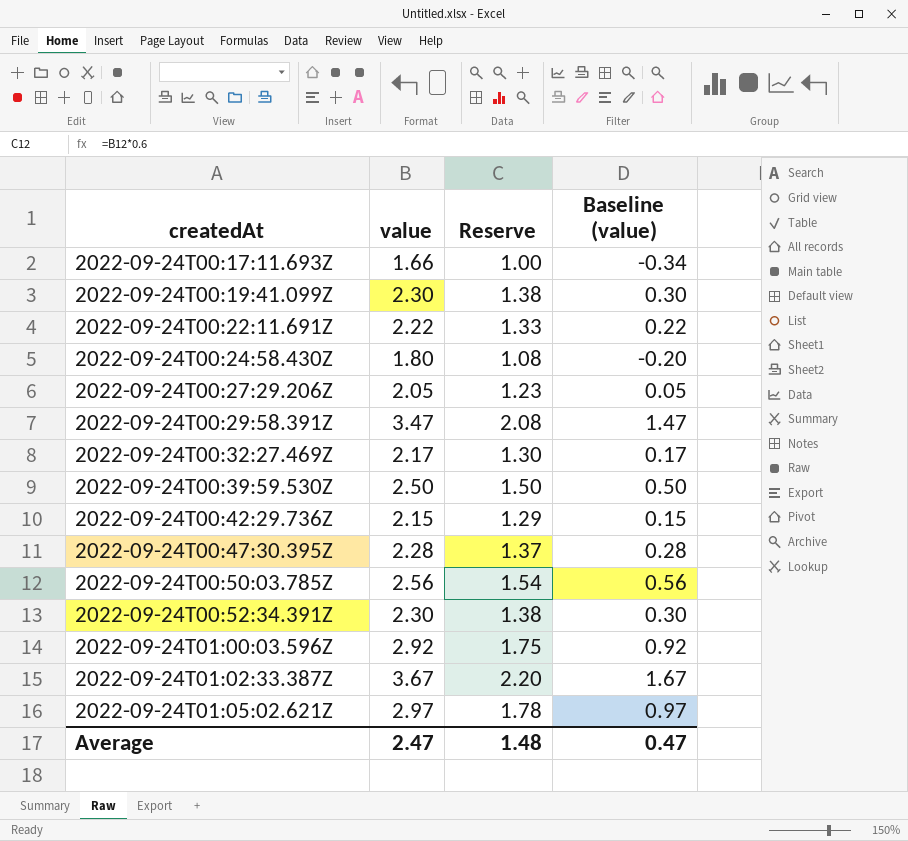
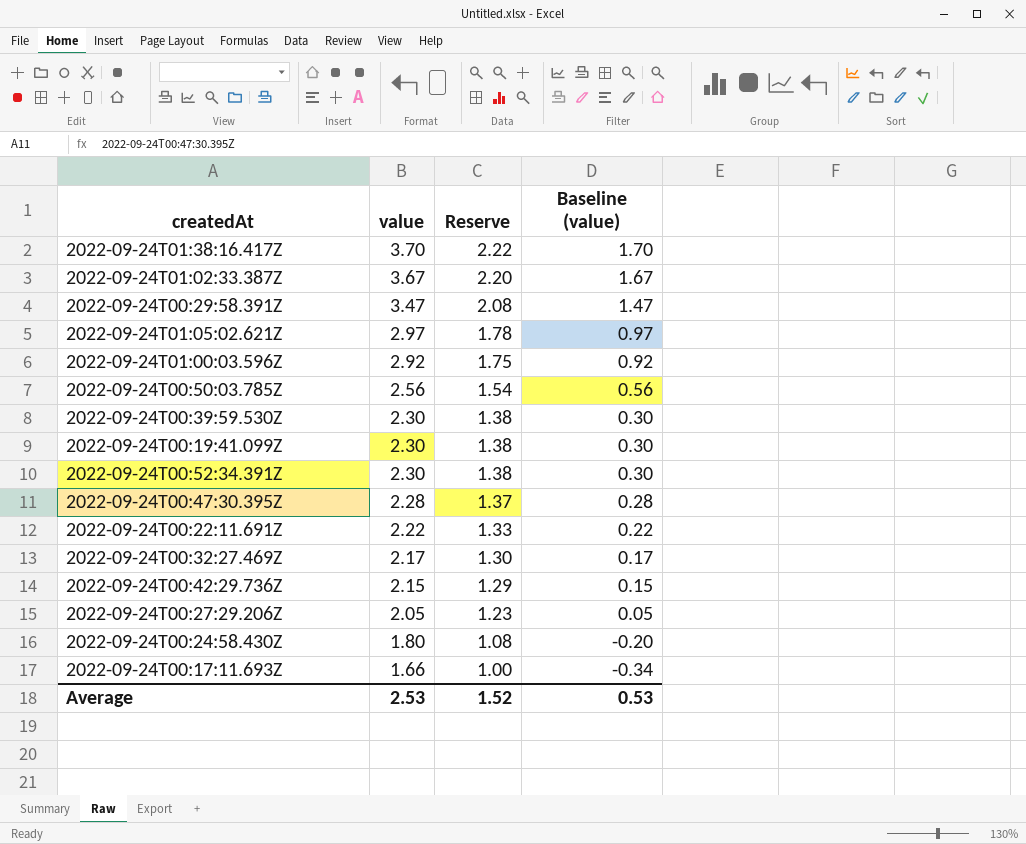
row order: createdAt ascending -> value descending
row 2022-09-24T01:38:16.417Z: none -> 3.70 | 2.22 | 1.70
2022-09-24T00:39:59.530Z | value: 2.50 -> 2.30
2022-09-24T00:39:59.530Z | Reserve: 1.50 -> 1.38
2022-09-24T00:39:59.530Z | Baseline (value): 0.50 -> 0.30
Average | value: 2.47 -> 2.53
Average | Reserve: 1.48 -> 1.52
Average | Baseline (value): 0.47 -> 0.53

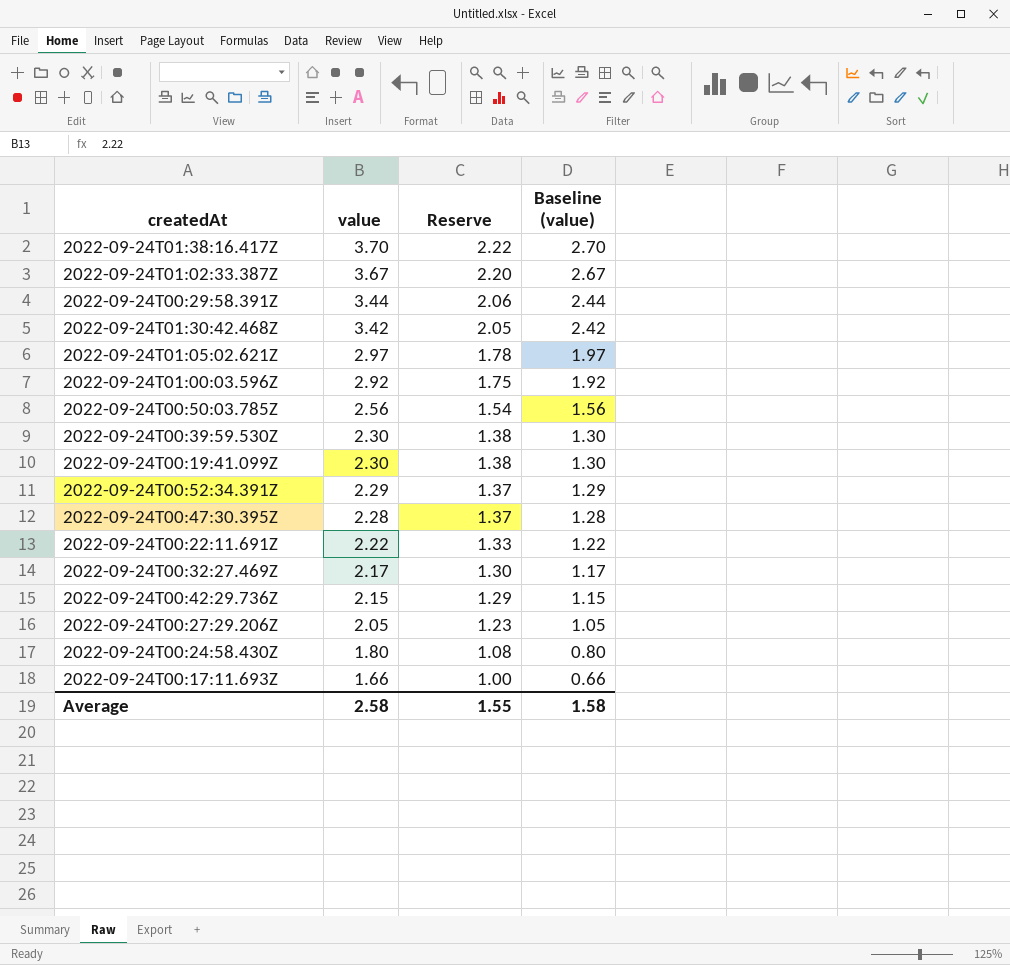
column Baseline (value) | formula: [value] - 2 -> [value] - 1
2022-09-24T00:29:58.391Z | value: 3.47 -> 3.44
2022-09-24T00:29:58.391Z | Reserve: 2.08 -> 2.06
row 2022-09-24T01:30:42.468Z: none -> 3.42 | 2.05 | 2.42
2022-09-24T00:52:34.391Z | value: 2.30 -> 2.29
2022-09-24T00:52:34.391Z | Reserve: 1.38 -> 1.37
Average | value: 2.53 -> 2.58
Average | Reserve: 1.52 -> 1.55
Average | Baseline (value): 0.53 -> 1.58

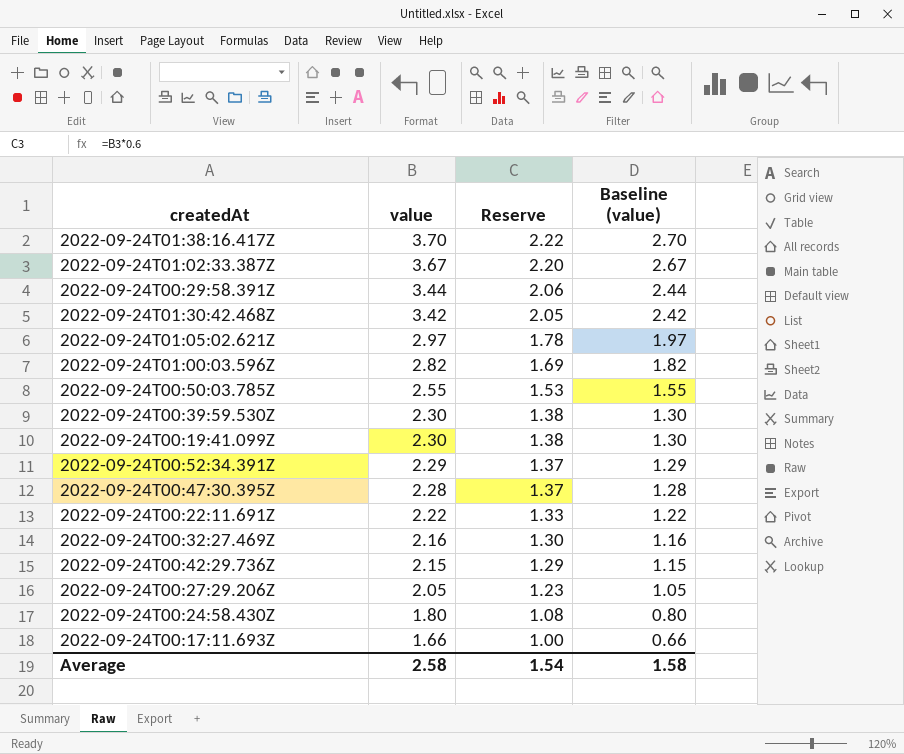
2022-09-24T01:00:03.596Z | value: 2.92 -> 2.82
2022-09-24T01:00:03.596Z | Reserve: 1.75 -> 1.69
2022-09-24T01:00:03.596Z | Baseline (value): 1.92 -> 1.82
2022-09-24T00:50:03.785Z | value: 2.56 -> 2.55
2022-09-24T00:50:03.785Z | Reserve: 1.54 -> 1.53
2022-09-24T00:50:03.785Z | Baseline (value): 1.56 -> 1.55
2022-09-24T00:32:27.469Z | value: 2.17 -> 2.16
2022-09-24T00:32:27.469Z | Baseline (value): 1.17 -> 1.16
Average | Reserve: 1.55 -> 1.54

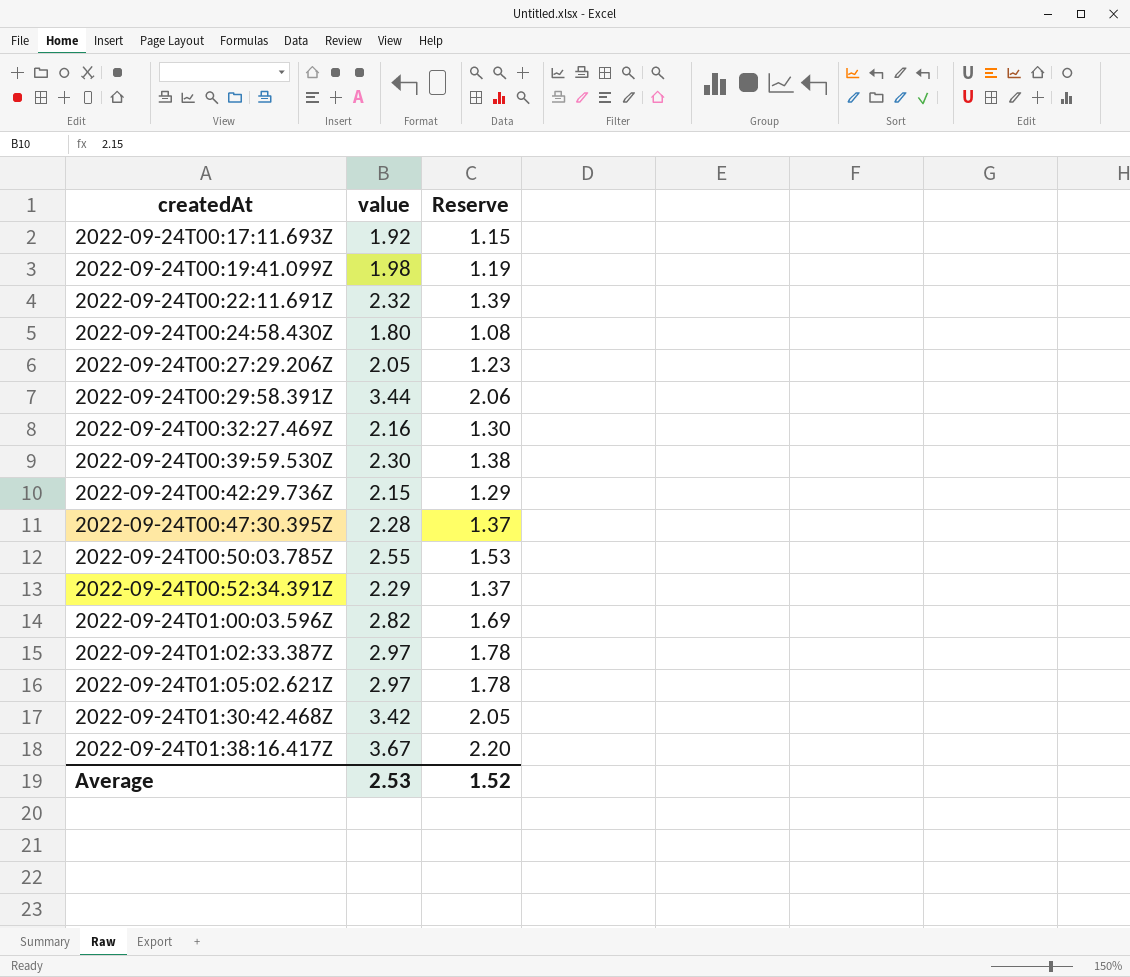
row order: value descending -> createdAt ascending
column Baseline (value) | formula: [value] - 1 -> none
2022-09-24T00:17:11.693Z | value: 1.66 -> 1.92
2022-09-24T00:17:11.693Z | Reserve: 1.00 -> 1.15
2022-09-24T00:19:41.099Z | value: 2.30 -> 1.98
2022-09-24T00:19:41.099Z | Reserve: 1.38 -> 1.19
2022-09-24T00:22:11.691Z | value: 2.22 -> 2.32
2022-09-24T00:22:11.691Z | Reserve: 1.33 -> 1.39
2022-09-24T01:02:33.387Z | value: 3.67 -> 2.97
2022-09-24T01:02:33.387Z | Reserve: 2.20 -> 1.78
2022-09-24T01:38:16.417Z | value: 3.70 -> 3.67
2022-09-24T01:38:16.417Z | Reserve: 2.22 -> 2.20
Average | value: 2.58 -> 2.53
Average | Reserve: 1.54 -> 1.52

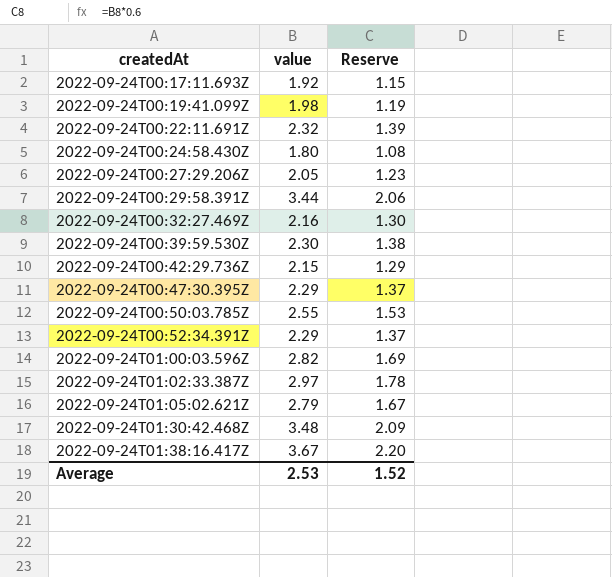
2022-09-24T00:47:30.395Z | value: 2.28 -> 2.29
2022-09-24T01:05:02.621Z | value: 2.97 -> 2.79
2022-09-24T01:05:02.621Z | Reserve: 1.78 -> 1.67
2022-09-24T01:30:42.468Z | value: 3.42 -> 3.48
2022-09-24T01:30:42.468Z | Reserve: 2.05 -> 2.09

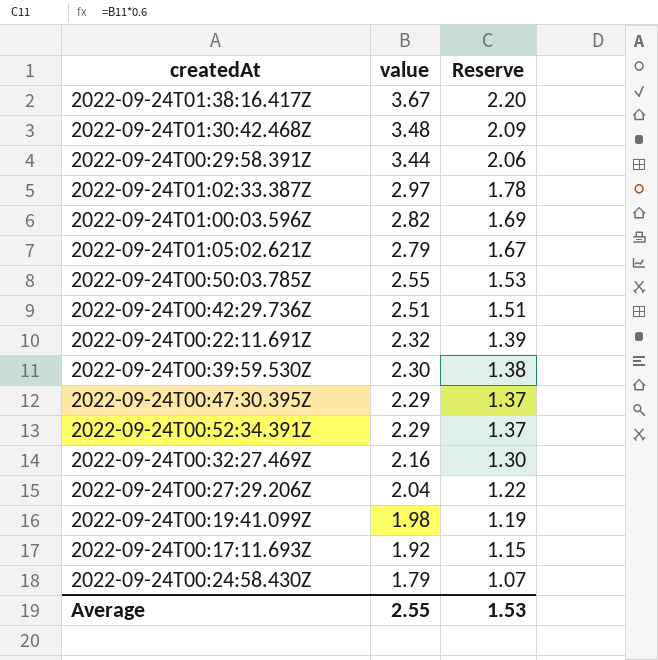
row order: createdAt ascending -> value descending
2022-09-24T00:42:29.736Z | value: 2.15 -> 2.51
2022-09-24T00:42:29.736Z | Reserve: 1.29 -> 1.51
2022-09-24T00:27:29.206Z | value: 2.05 -> 2.04
2022-09-24T00:27:29.206Z | Reserve: 1.23 -> 1.22
2022-09-24T00:24:58.430Z | value: 1.80 -> 1.79
2022-09-24T00:24:58.430Z | Reserve: 1.08 -> 1.07
Average | value: 2.53 -> 2.55
Average | Reserve: 1.52 -> 1.53

